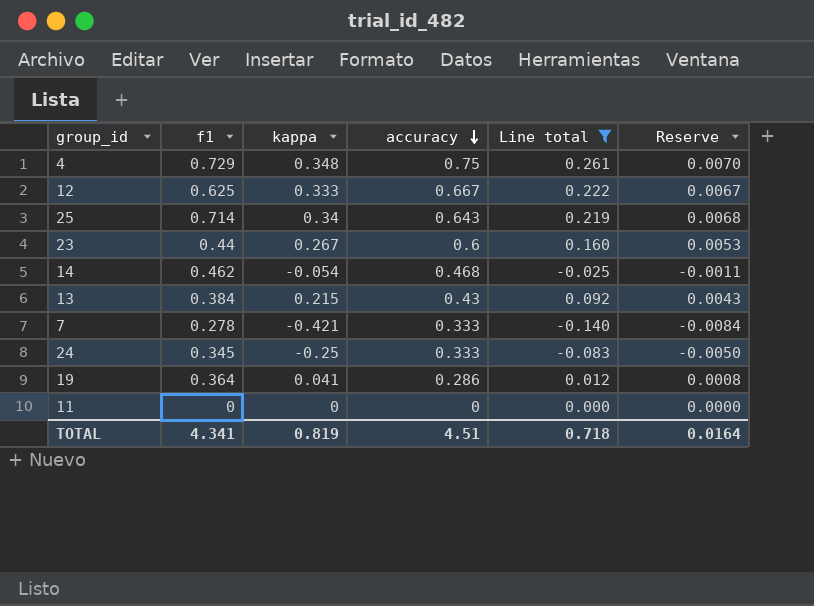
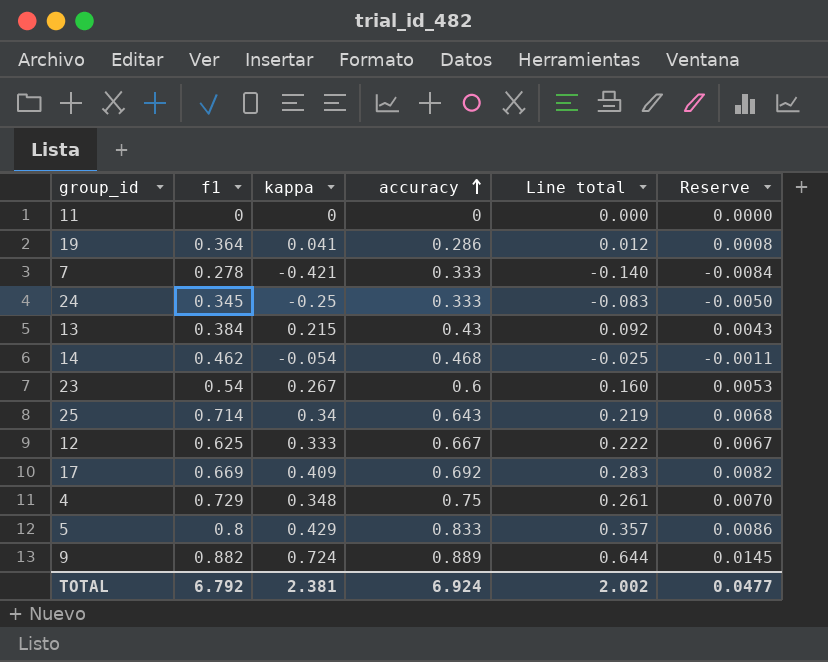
filter: Line total <= 0.261 -> none
row order: accuracy descending -> accuracy ascending
23 | f1: 0.44 -> 0.54
TOTAL | f1: 4.341 -> 6.792
TOTAL | kappa: 0.819 -> 2.381
TOTAL | accuracy: 4.51 -> 6.924
TOTAL | Line total: 0.718 -> 2.002
TOTAL | Reserve: 0.0164 -> 0.0477

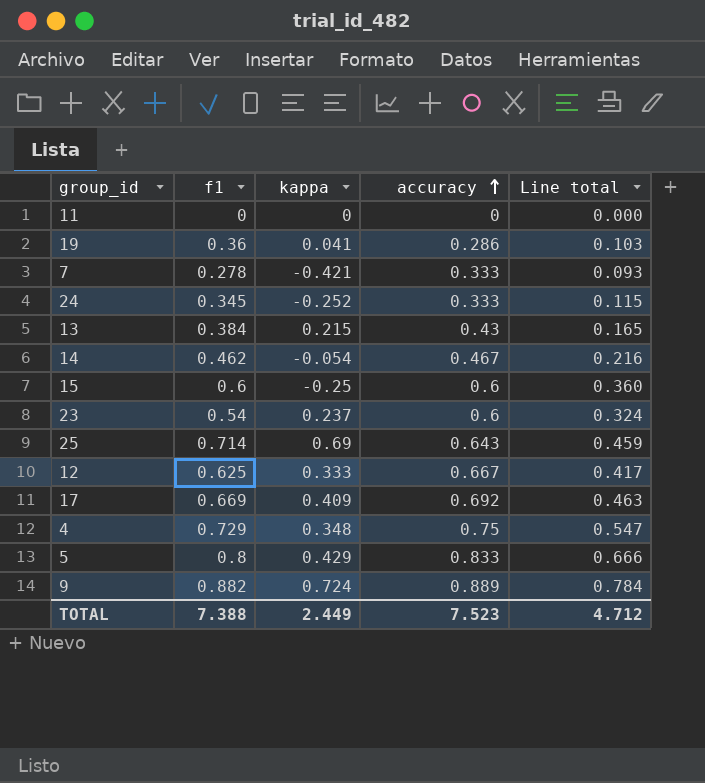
column Reserve | formula: [kappa] * 0.02 -> none
column Line total | formula: [kappa] * [accuracy] -> [f1] * [accuracy]
19 | f1: 0.364 -> 0.36
24 | kappa: -0.25 -> -0.252
14 | accuracy: 0.468 -> 0.467
row 15: none -> 0.6 | -0.25 | 0.6 | 0.360
23 | kappa: 0.267 -> 0.237
25 | kappa: 0.34 -> 0.69
TOTAL | f1: 6.792 -> 7.388
TOTAL | kappa: 2.381 -> 2.449
TOTAL | accuracy: 6.924 -> 7.523
TOTAL | Line total: 2.002 -> 4.712

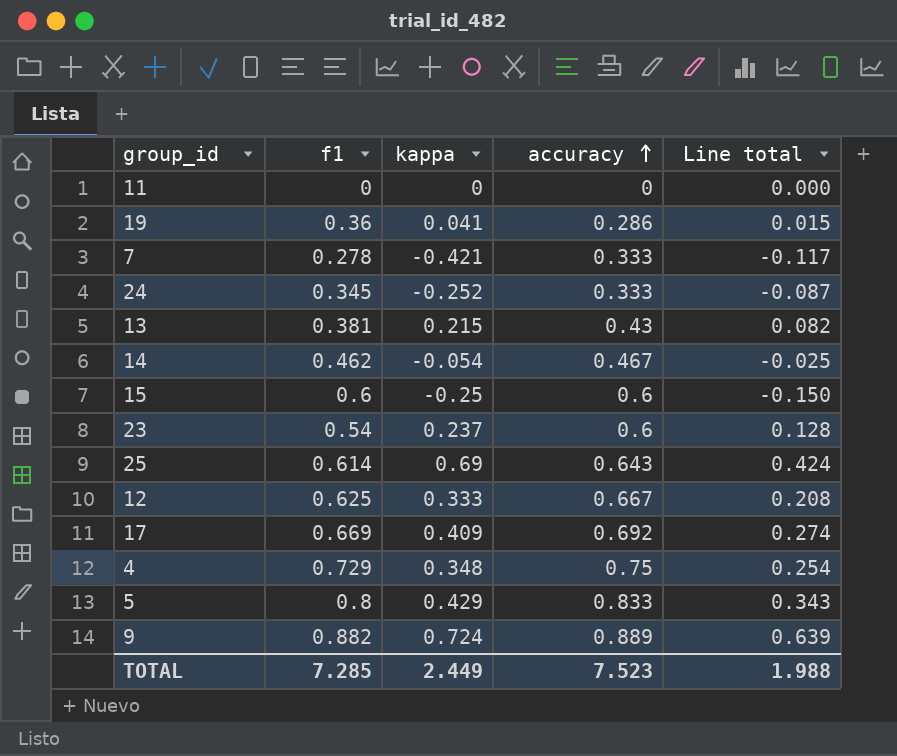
column Line total | formula: [f1] * [accuracy] -> [f1] * [kappa]
13 | f1: 0.384 -> 0.381
25 | f1: 0.714 -> 0.614
TOTAL | f1: 7.388 -> 7.285
TOTAL | Line total: 4.712 -> 1.988

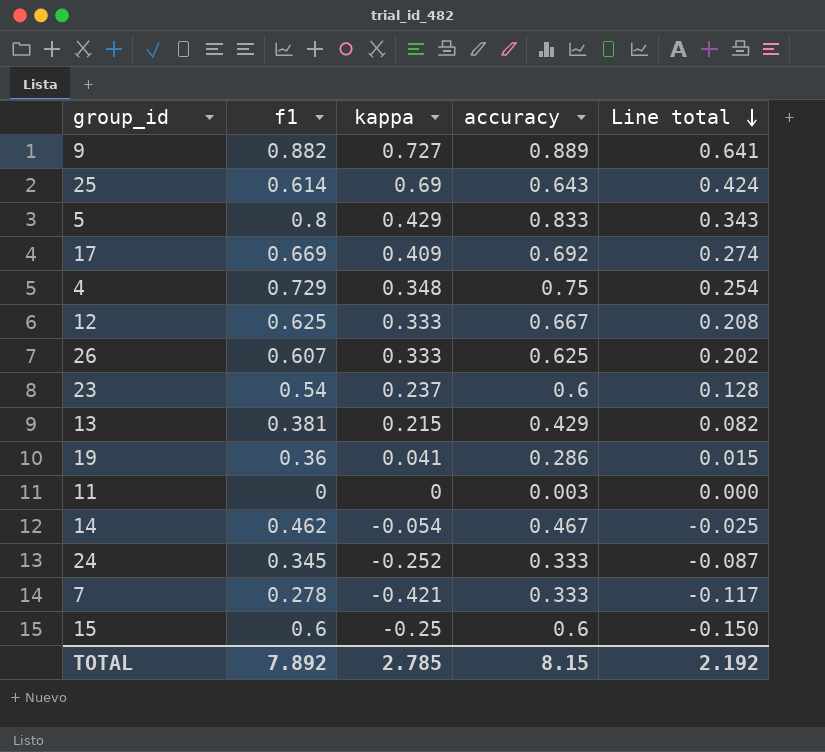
row order: accuracy ascending -> Line total descending
9 | kappa: 0.724 -> 0.727
9 | Line total: 0.639 -> 0.641
row 26: none -> 0.607 | 0.333 | 0.625 | 0.202
13 | accuracy: 0.43 -> 0.429
11 | accuracy: 0 -> 0.003
TOTAL | f1: 7.285 -> 7.892
TOTAL | kappa: 2.449 -> 2.785
TOTAL | accuracy: 7.523 -> 8.15
TOTAL | Line total: 1.988 -> 2.192

